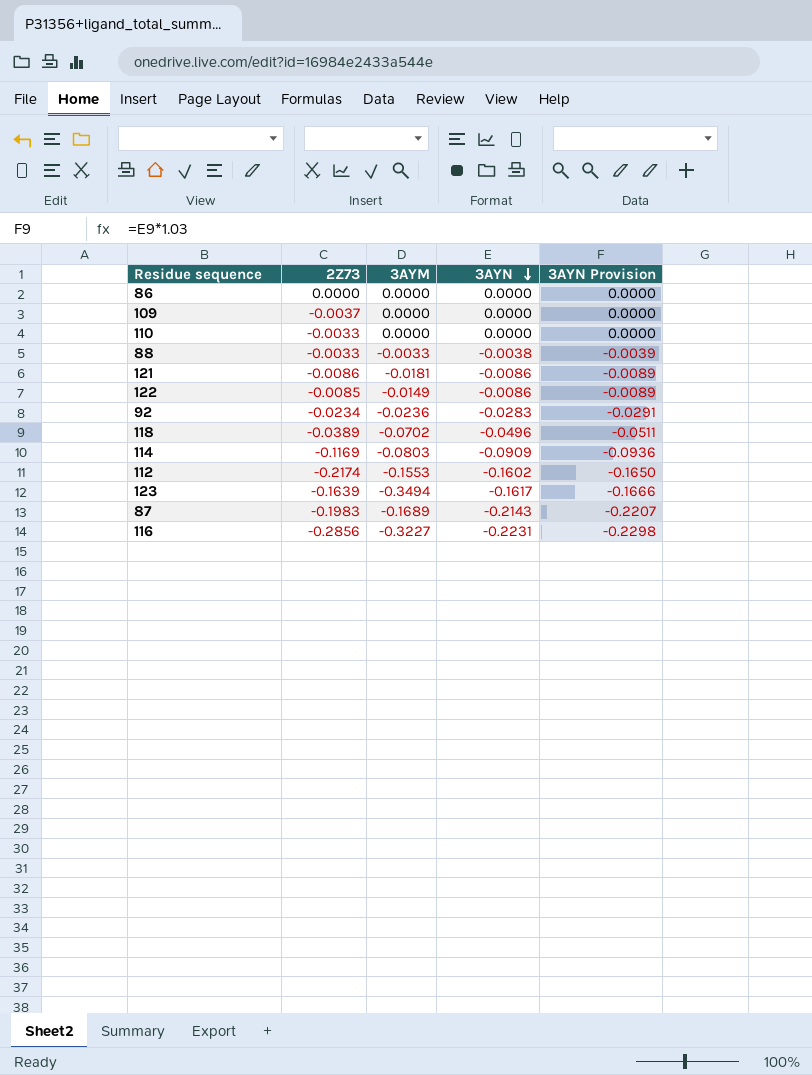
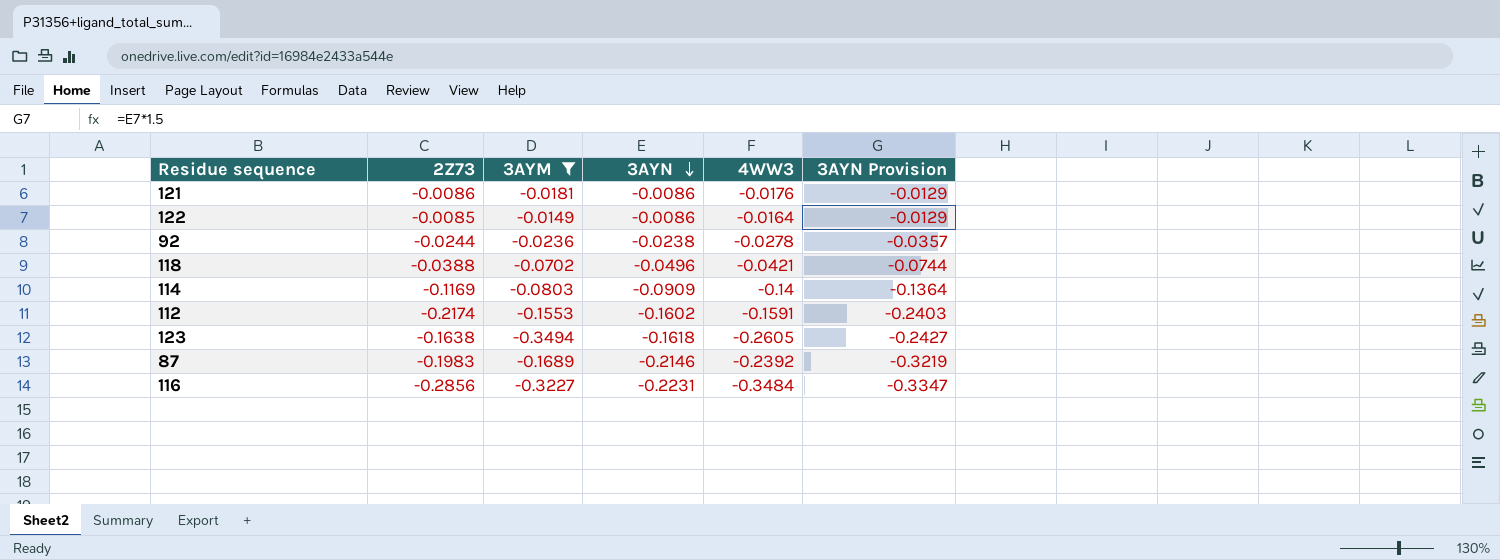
filter: none -> 3AYM <= -0.0149
column 4WW3 | position: none -> 5
column 3AYN Provision | formula: [3AYN] * 1.03 -> [3AYN] * 1.5
92 | 2Z73: -0.0234 -> -0.0244
92 | 3AYN: -0.0283 -> -0.0238
118 | 2Z73: -0.0389 -> -0.0388
123 | 2Z73: -0.1639 -> -0.1638
123 | 3AYN: -0.1617 -> -0.1618
87 | 3AYN: -0.2143 -> -0.2146

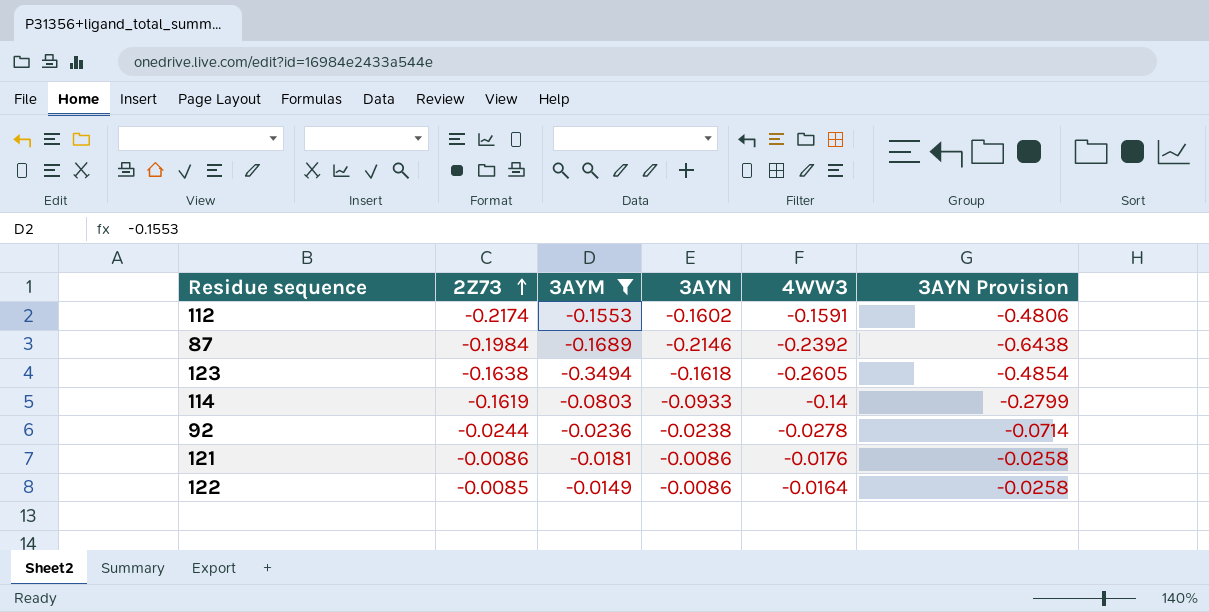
row order: 3AYN descending -> 2Z73 ascending
column 3AYN Provision | formula: [3AYN] * 1.5 -> [3AYN] * 3
row 118: -0.0388 | -0.0702 | -0.0496 | -0.0421 | -0.0744 -> none
row 116: -0.2856 | -0.3227 | -0.2231 | -0.3484 | -0.3347 -> none
87 | 2Z73: -0.1983 -> -0.1984
114 | 2Z73: -0.1169 -> -0.1619
114 | 3AYN: -0.0909 -> -0.0933

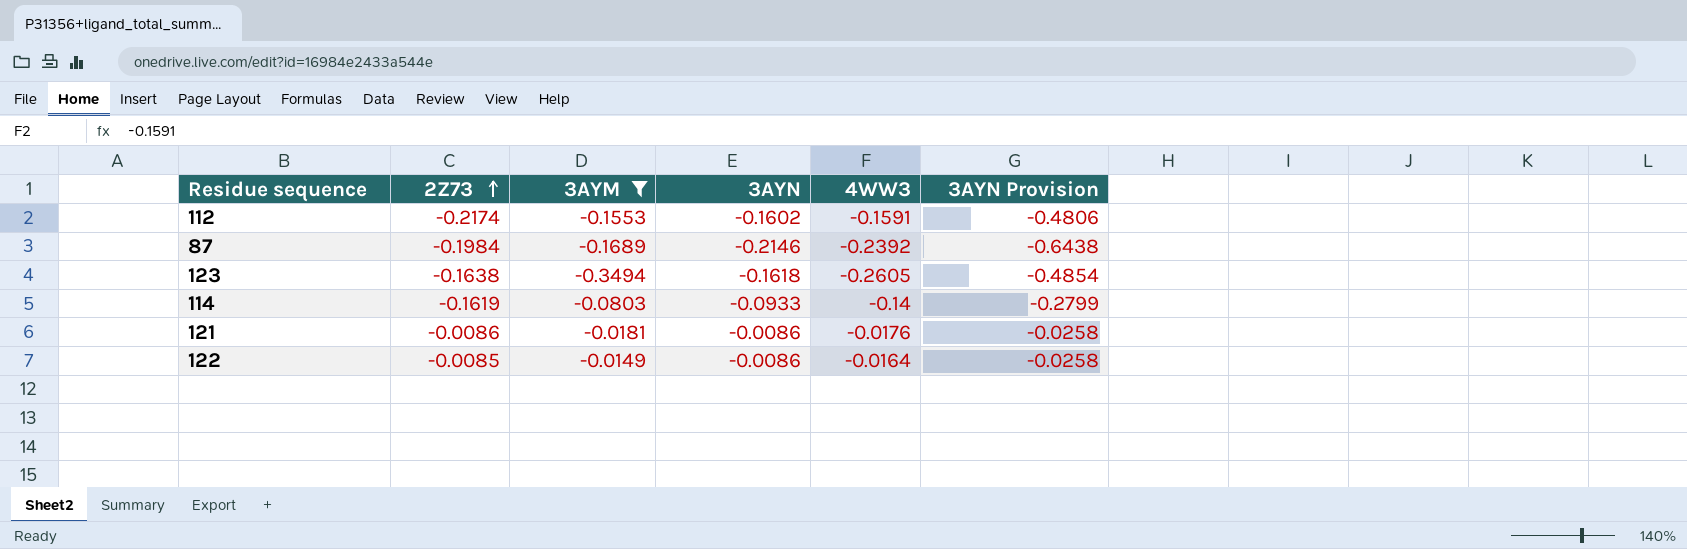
row 92: -0.0244 | -0.0236 | -0.0238 | -0.0278 | -0.0714 -> none

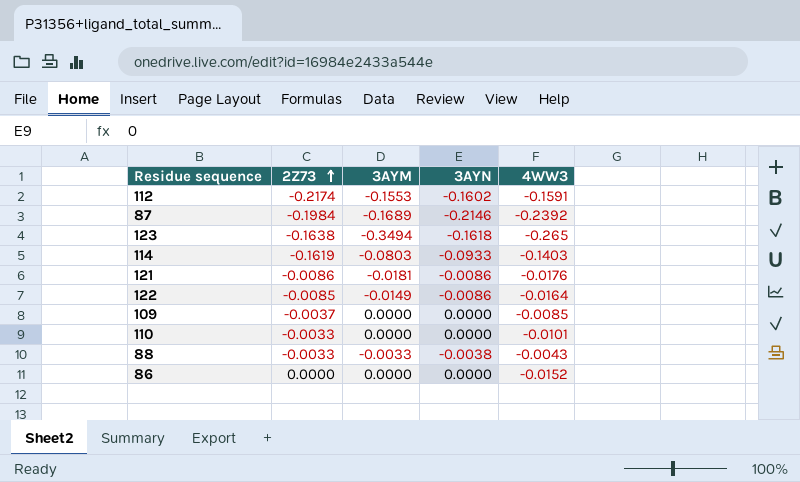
filter: 3AYM <= -0.0149 -> none
column 3AYN Provision | formula: [3AYN] * 3 -> none
123 | 4WW3: -0.2605 -> -0.265
114 | 4WW3: -0.14 -> -0.1403

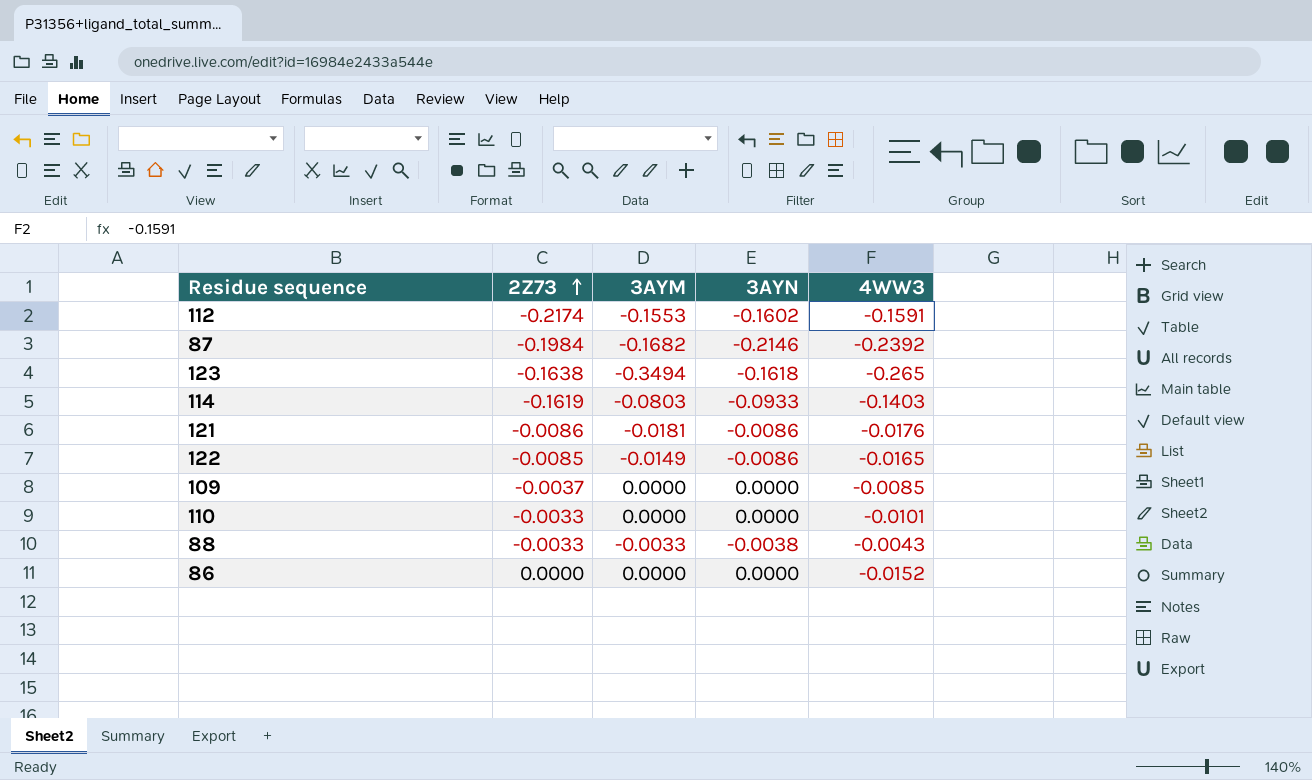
87 | 3AYM: -0.1689 -> -0.1682
122 | 4WW3: -0.0164 -> -0.0165

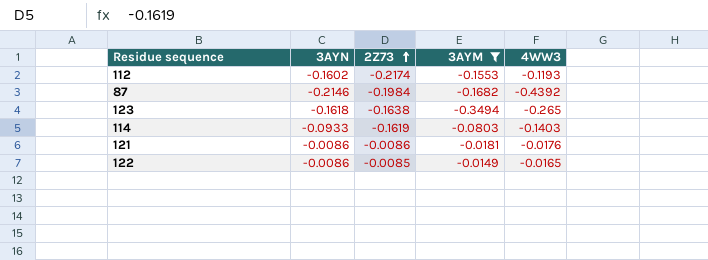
filter: none -> 3AYM <= -0.0149
column 3AYN | position: 4 -> 2
112 | 4WW3: -0.1591 -> -0.1193
87 | 4WW3: -0.2392 -> -0.4392

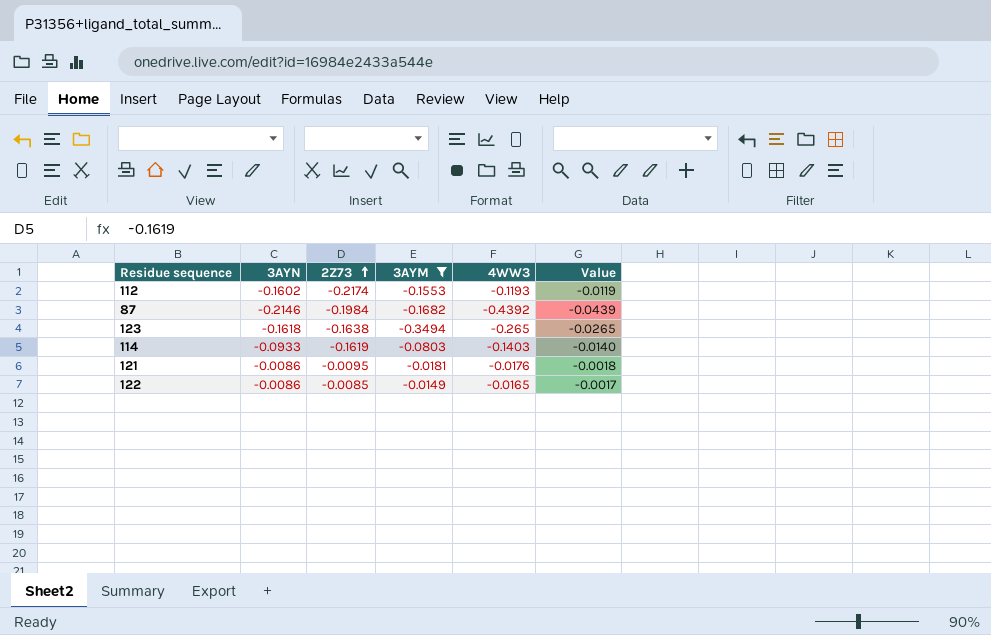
column Value | formula: none -> [4WW3] * 0.1
121 | 2Z73: -0.0086 -> -0.0095

